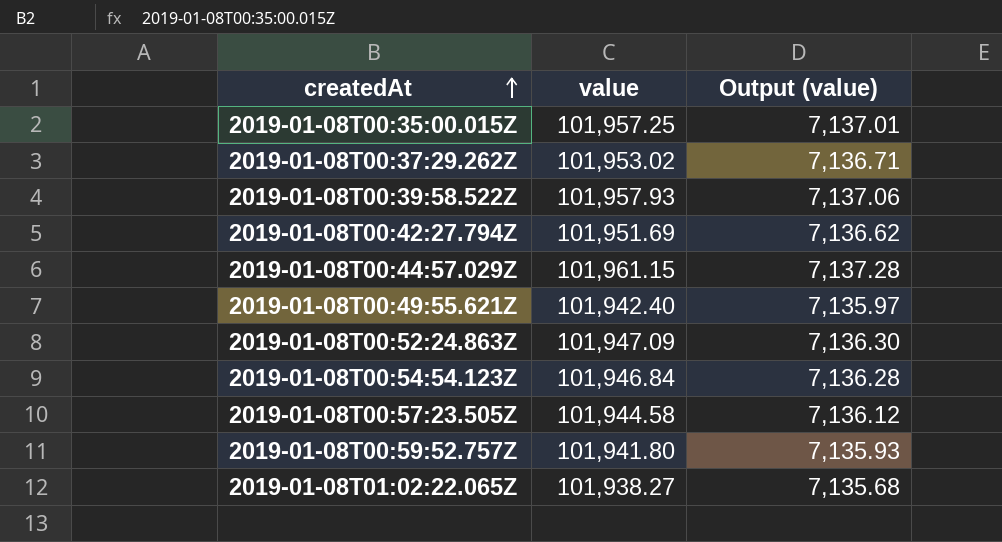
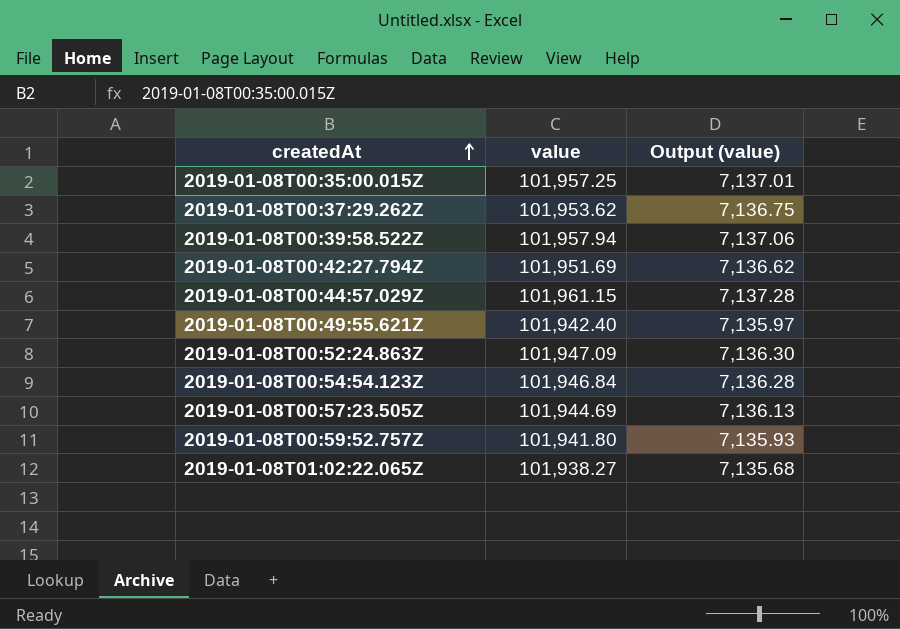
2019-01-08T00:37:29.262Z | value: 101,953.02 -> 101,953.62
2019-01-08T00:37:29.262Z | Output (value): 7,136.71 -> 7,136.75
2019-01-08T00:39:58.522Z | value: 101,957.93 -> 101,957.94
2019-01-08T00:57:23.505Z | value: 101,944.58 -> 101,944.69
2019-01-08T00:57:23.505Z | Output (value): 7,136.12 -> 7,136.13

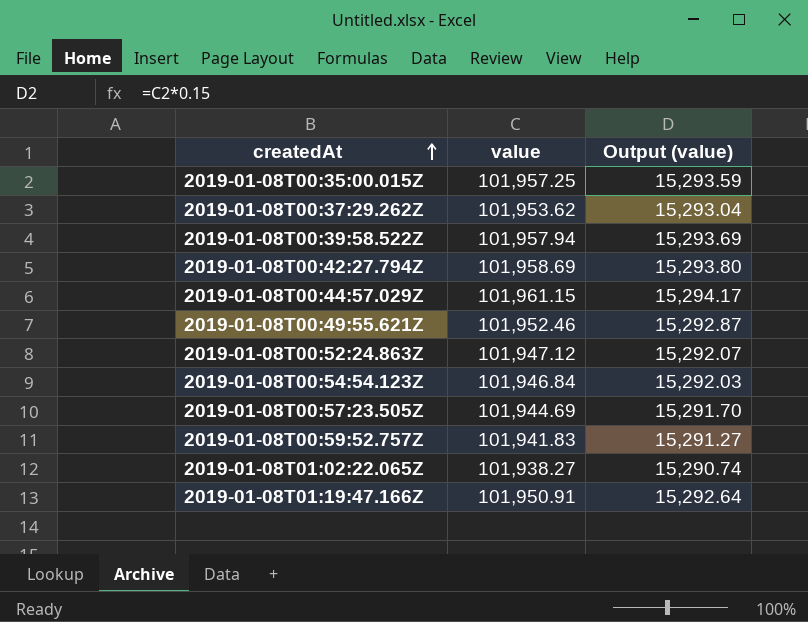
column Output (value) | formula: [value] * 0.07 -> [value] * 0.15
2019-01-08T00:42:27.794Z | value: 101,951.69 -> 101,958.69
2019-01-08T00:49:55.621Z | value: 101,942.40 -> 101,952.46
2019-01-08T00:52:24.863Z | value: 101,947.09 -> 101,947.12
2019-01-08T00:59:52.757Z | value: 101,941.80 -> 101,941.83
row 2019-01-08T01:19:47.166Z: none -> 101,950.91 | 15,292.64

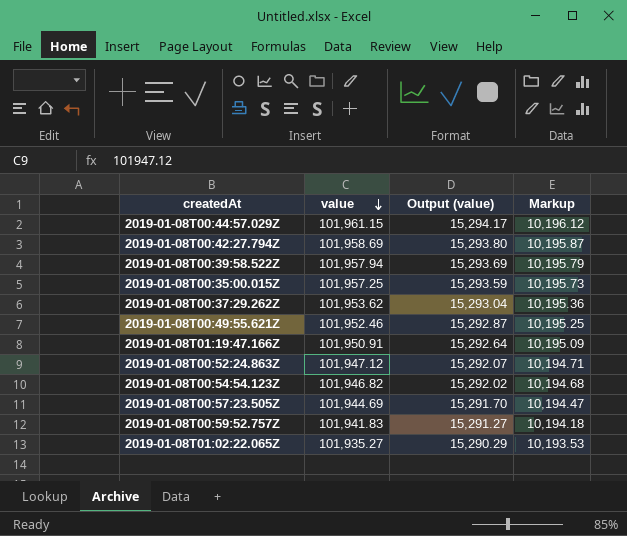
row order: createdAt ascending -> value descending
column Markup | formula: none -> [value] * 0.1
2019-01-08T00:54:54.123Z | value: 101,946.84 -> 101,946.82
2019-01-08T00:54:54.123Z | Output (value): 15,292.03 -> 15,292.02
2019-01-08T01:02:22.065Z | value: 101,938.27 -> 101,935.27
2019-01-08T01:02:22.065Z | Output (value): 15,290.74 -> 15,290.29

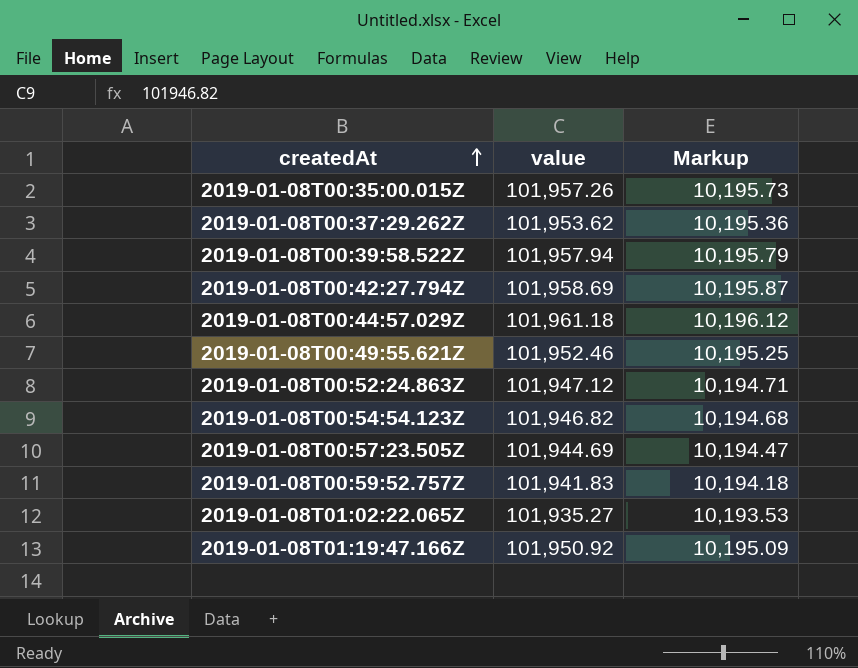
row order: value descending -> createdAt ascending
column Output (value) | formula: [value] * 0.15 -> none
2019-01-08T00:35:00.015Z | value: 101,957.25 -> 101,957.26
2019-01-08T00:44:57.029Z | value: 101,961.15 -> 101,961.18
2019-01-08T01:19:47.166Z | value: 101,950.91 -> 101,950.92

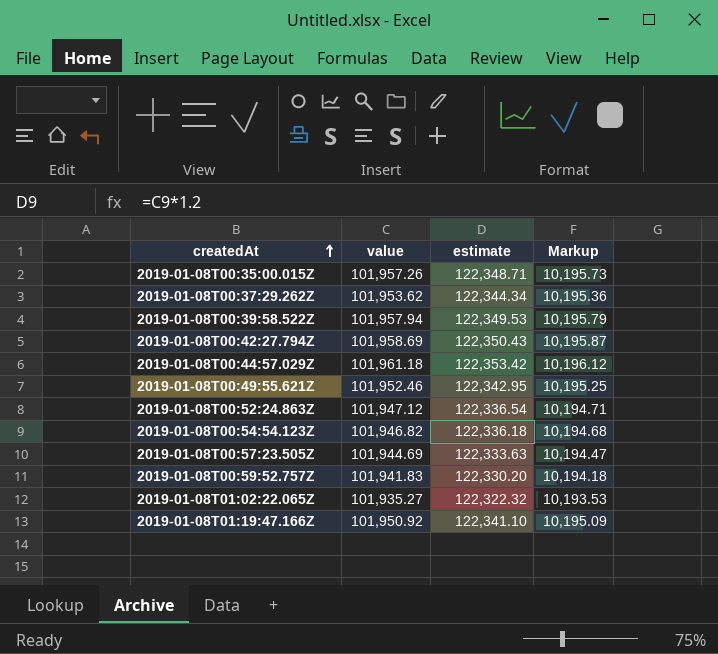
column estimate | formula: none -> [value] * 1.2

